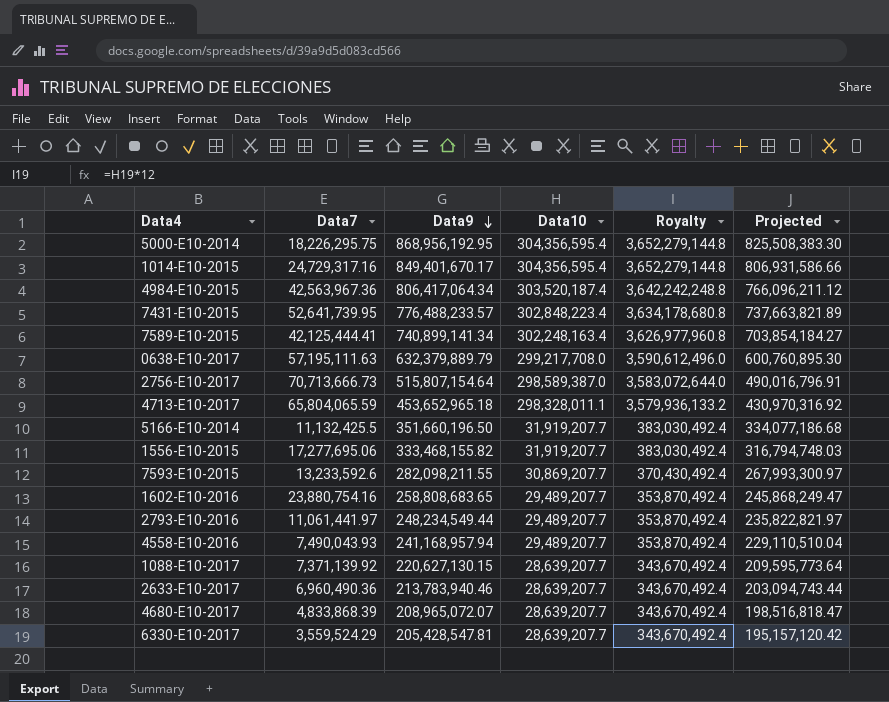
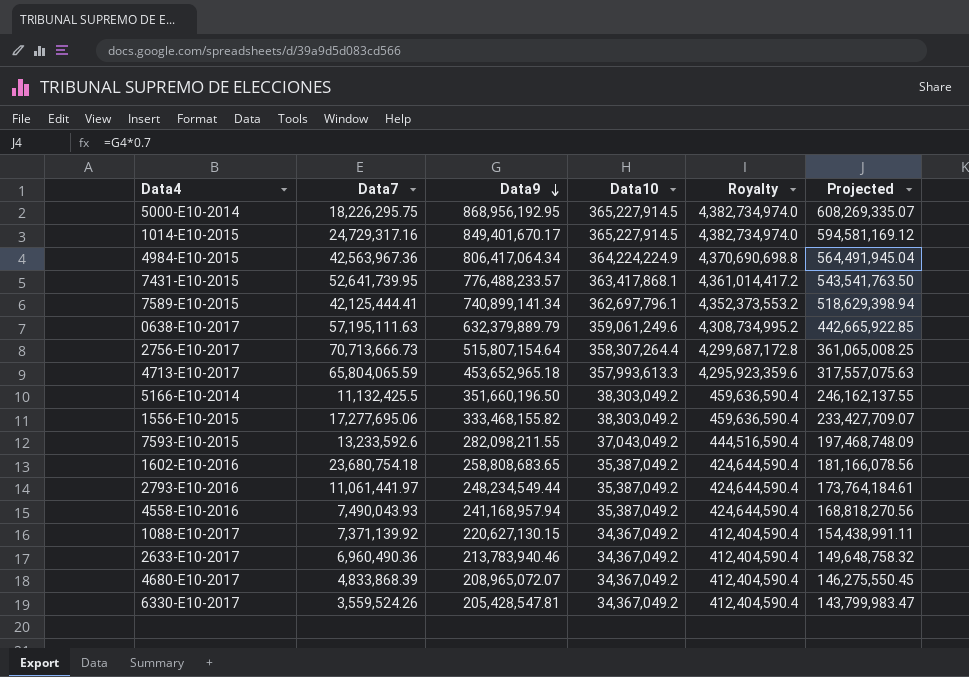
column Projected | formula: [Data9] * 0.95 -> [Data9] * 0.7
5000-E10-2014 | Data10: 304,356,595.4 -> 365,227,914.5
5000-E10-2014 | Royalty: 3,652,279,144.8 -> 4,382,734,974.0
1014-E10-2015 | Data10: 304,356,595.4 -> 365,227,914.5
1014-E10-2015 | Royalty: 3,652,279,144.8 -> 4,382,734,974.0
4984-E10-2015 | Data10: 303,520,187.4 -> 364,224,224.9
4984-E10-2015 | Royalty: 3,642,242,248.8 -> 4,370,690,698.8
7431-E10-2015 | Data10: 302,848,223.4 -> 363,417,868.1
7431-E10-2015 | Royalty: 3,634,178,680.8 -> 4,361,014,417.2
7589-E10-2015 | Data10: 302,248,163.4 -> 362,697,796.1
7589-E10-2015 | Royalty: 3,626,977,960.8 -> 4,352,373,553.2
0638-E10-2017 | Data10: 299,217,708.0 -> 359,061,249.6
0638-E10-2017 | Royalty: 3,590,612,496.0 -> 4,308,734,995.2
2756-E10-2017 | Data10: 298,589,387.0 -> 358,307,264.4
2756-E10-2017 | Royalty: 3,583,072,644.0 -> 4,299,687,172.8
4713-E10-2017 | Data10: 298,328,011.1 -> 357,993,613.3
4713-E10-2017 | Royalty: 3,579,936,133.2 -> 4,295,923,359.6
5166-E10-2014 | Data10: 31,919,207.7 -> 38,303,049.2
5166-E10-2014 | Royalty: 383,030,492.4 -> 459,636,590.4
1556-E10-2015 | Data10: 31,919,207.7 -> 38,303,049.2
1556-E10-2015 | Royalty: 383,030,492.4 -> 459,636,590.4
7593-E10-2015 | Data10: 30,869,207.7 -> 37,043,049.2
7593-E10-2015 | Royalty: 370,430,492.4 -> 444,516,590.4
1602-E10-2016 | Data7: 23,880,754.16 -> 23,680,754.18
1602-E10-2016 | Data10: 29,489,207.7 -> 35,387,049.2
1602-E10-2016 | Royalty: 353,870,492.4 -> 424,644,590.4
2793-E10-2016 | Data10: 29,489,207.7 -> 35,387,049.2
2793-E10-2016 | Royalty: 353,870,492.4 -> 424,644,590.4
4558-E10-2016 | Data10: 29,489,207.7 -> 35,387,049.2
4558-E10-2016 | Royalty: 353,870,492.4 -> 424,644,590.4
1088-E10-2017 | Data10: 28,639,207.7 -> 34,367,049.2
1088-E10-2017 | Royalty: 343,670,492.4 -> 412,404,590.4
2633-E10-2017 | Data10: 28,639,207.7 -> 34,367,049.2
2633-E10-2017 | Royalty: 343,670,492.4 -> 412,404,590.4
4680-E10-2017 | Data10: 28,639,207.7 -> 34,367,049.2
4680-E10-2017 | Royalty: 343,670,492.4 -> 412,404,590.4
6330-E10-2017 | Data7: 3,559,524.29 -> 3,559,524.26
6330-E10-2017 | Data10: 28,639,207.7 -> 34,367,049.2
6330-E10-2017 | Royalty: 343,670,492.4 -> 412,404,590.4

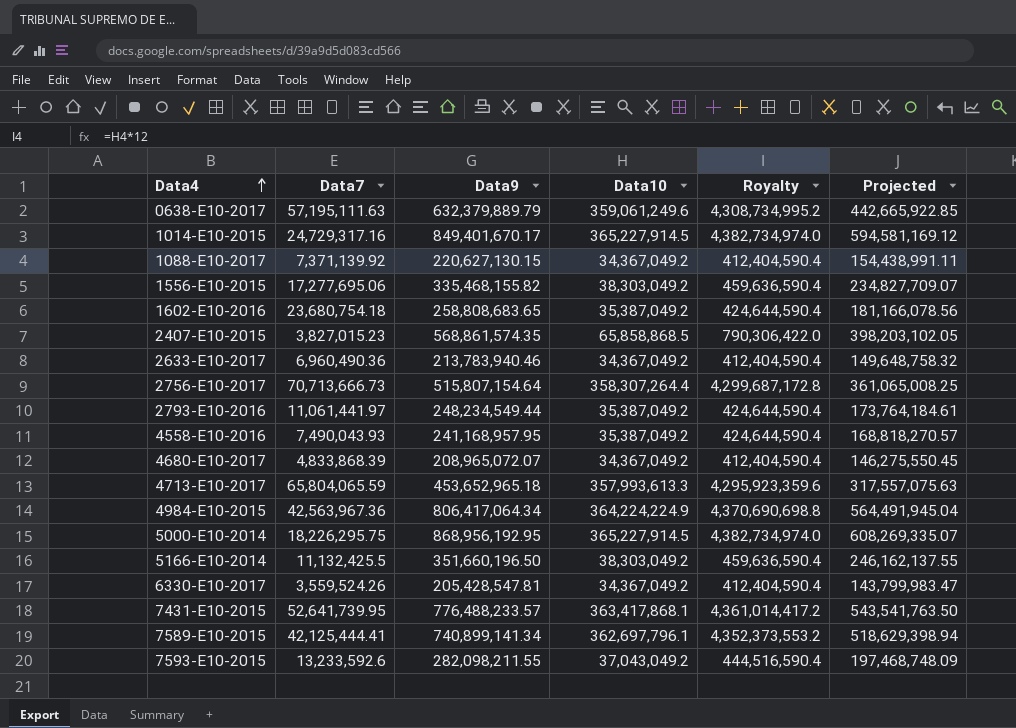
row order: Data9 descending -> Data4 ascending
1556-E10-2015 | Data9: 333,468,155.82 -> 335,468,155.82
1556-E10-2015 | Projected: 233,427,709.07 -> 234,827,709.07
row 2407-E10-2015: none -> 3,827,015.23 | 568,861,574.35 | 65,858,868.5 | 790,306,422.0 | 398,203,102.05
4558-E10-2016 | Data9: 241,168,957.94 -> 241,168,957.95
4558-E10-2016 | Projected: 168,818,270.56 -> 168,818,270.57

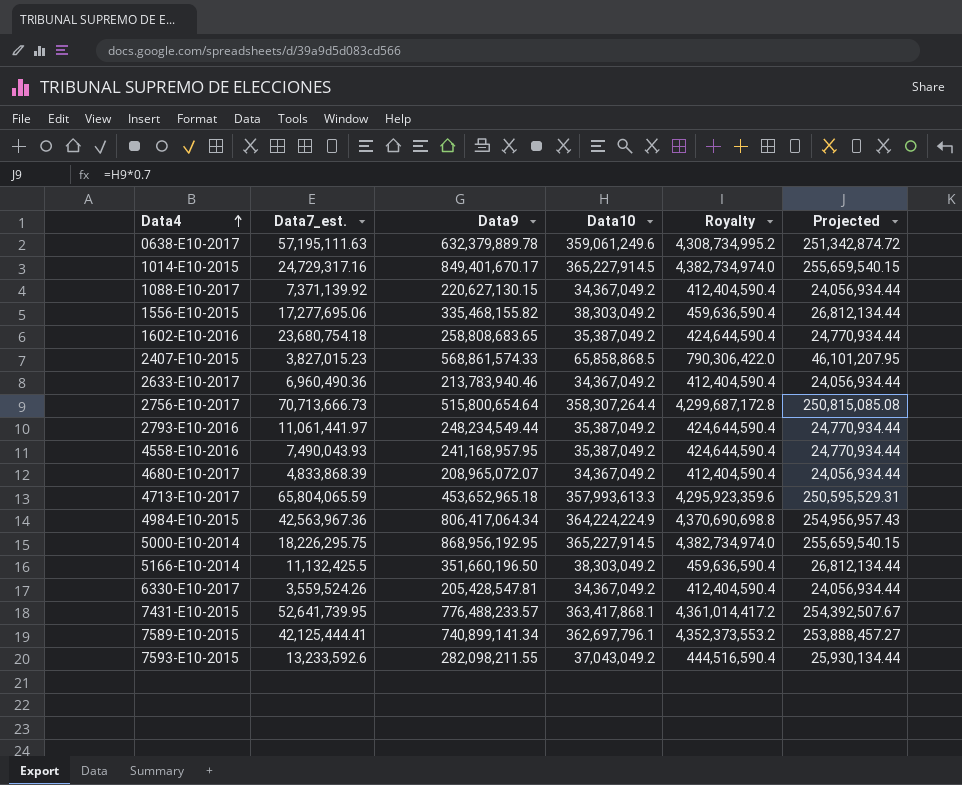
column name: Data7 -> Data7_est.
column Projected | formula: [Data9] * 0.7 -> [Data10] * 0.7
0638-E10-2017 | Data9: 632,379,889.79 -> 632,379,889.78
2407-E10-2015 | Data9: 568,861,574.35 -> 568,861,574.33
2756-E10-2017 | Data9: 515,807,154.64 -> 515,800,654.64

